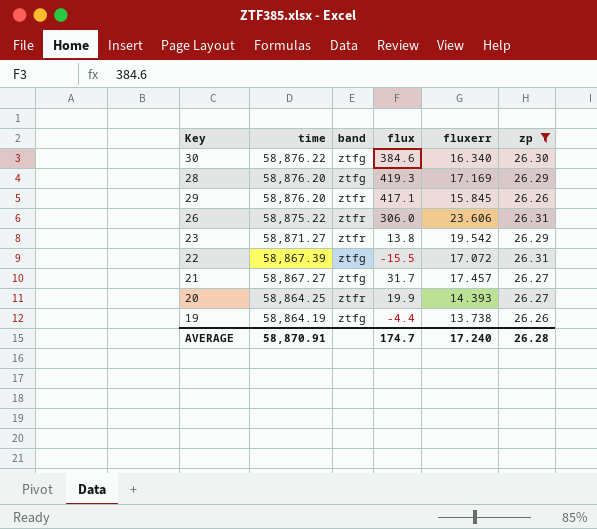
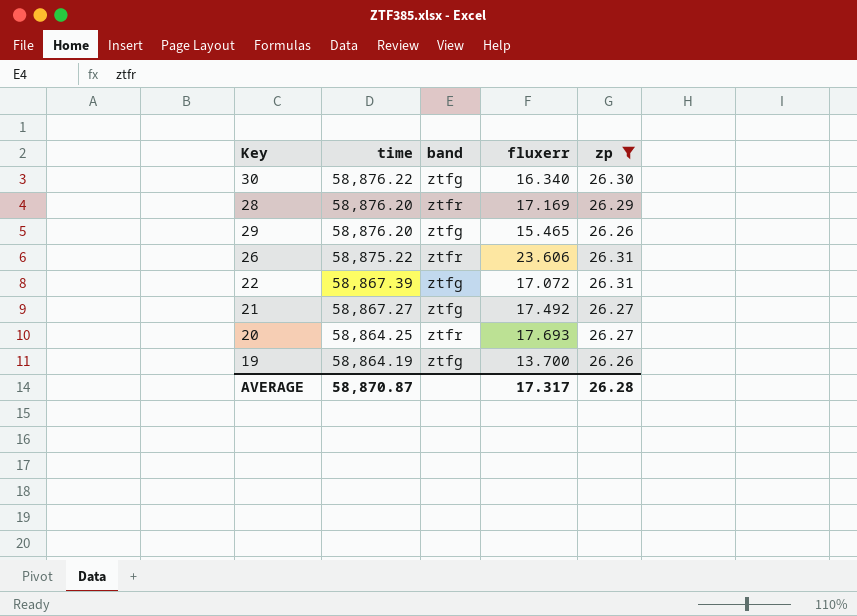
column flux | position: 4 -> none
row 23: 58,871.27 | ztfr | 13.8 | 19.542 | 26.29 -> none
28 | band: ztfg -> ztfr
29 | band: ztfr -> ztfg
29 | fluxerr: 15.845 -> 15.465
21 | fluxerr: 17.457 -> 17.492
20 | fluxerr: 14.393 -> 17.693
19 | fluxerr: 13.738 -> 13.700
AVERAGE | time: 58,870.91 -> 58,870.87
AVERAGE | fluxerr: 17.240 -> 17.317

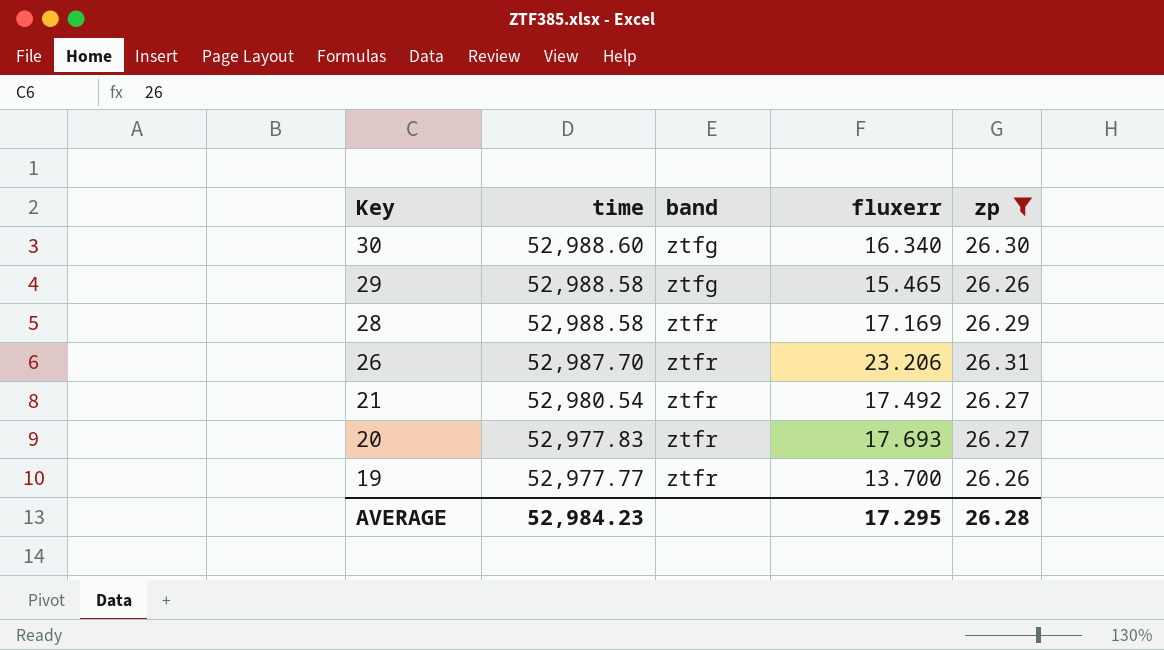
row order: time descending -> Key descending
row 22: 58,867.39 | ztfg | 17.072 | 26.31 -> none
30 | time: 58,876.22 -> 52,988.60
29 | time: 58,876.20 -> 52,988.58
28 | time: 58,876.20 -> 52,988.58
26 | time: 58,875.22 -> 52,987.70
26 | fluxerr: 23.606 -> 23.206
21 | time: 58,867.27 -> 52,980.54
21 | band: ztfg -> ztfr
20 | time: 58,864.25 -> 52,977.83
19 | time: 58,864.19 -> 52,977.77
19 | band: ztfg -> ztfr
AVERAGE | time: 58,870.87 -> 52,984.23
AVERAGE | fluxerr: 17.317 -> 17.295

